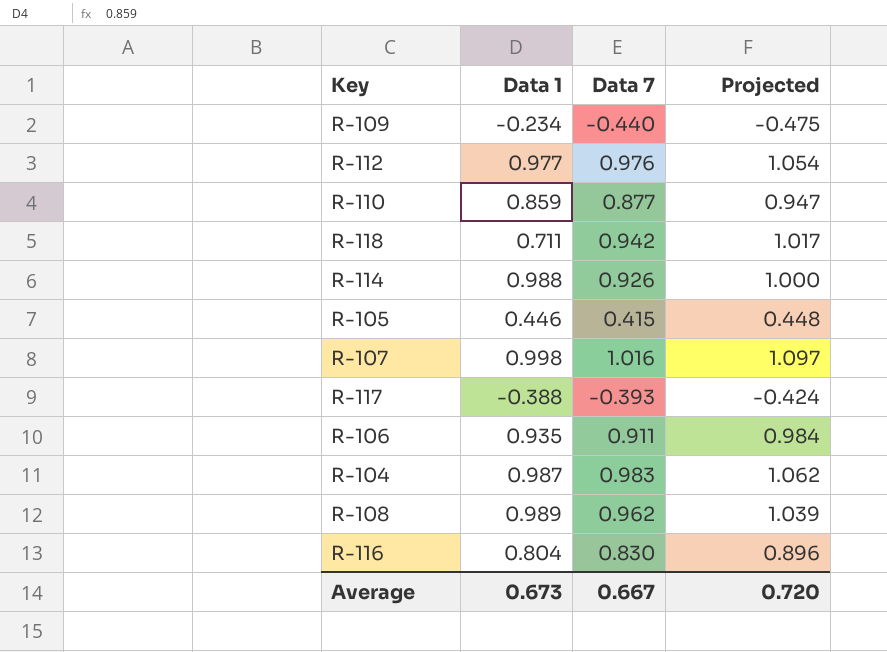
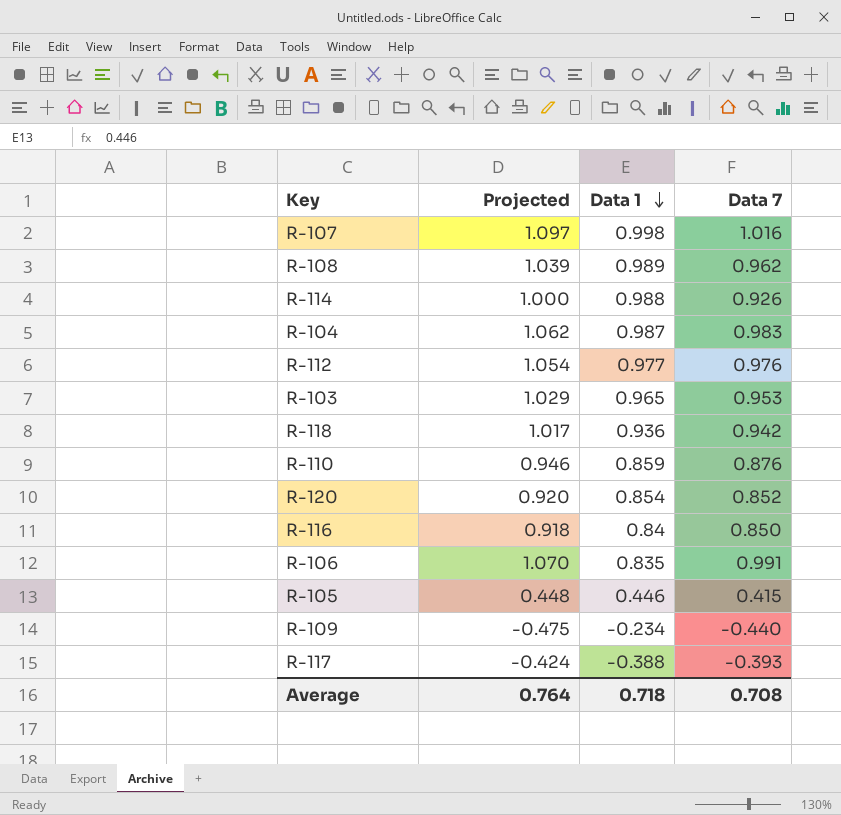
row order: none -> Data 1 descending
column Projected | position: 4 -> 2
row R-103: none -> 1.029 | 0.965 | 0.953
R-118 | Data 1: 0.711 -> 0.936
R-110 | Projected: 0.947 -> 0.946
R-110 | Data 7: 0.877 -> 0.876
row R-120: none -> 0.920 | 0.854 | 0.852
R-116 | Projected: 0.896 -> 0.918
R-116 | Data 1: 0.804 -> 0.84
R-116 | Data 7: 0.830 -> 0.850
R-106 | Projected: 0.984 -> 1.070
R-106 | Data 1: 0.935 -> 0.835
R-106 | Data 7: 0.911 -> 0.991
Average | Projected: 0.720 -> 0.764
Average | Data 1: 0.673 -> 0.718
Average | Data 7: 0.667 -> 0.708

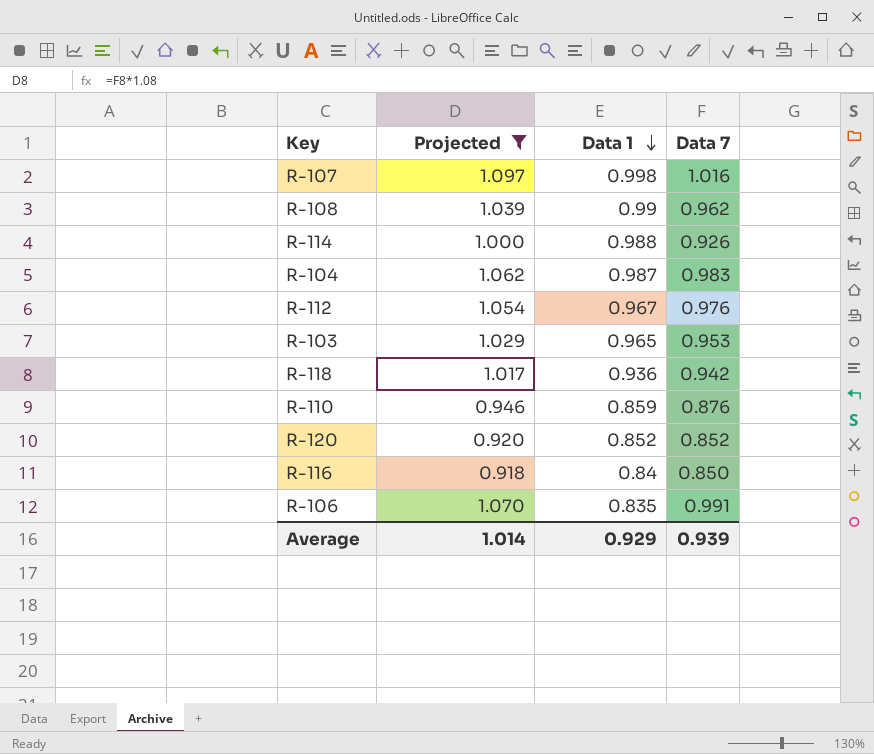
filter: none -> Projected >= 0.918
R-108 | Data 1: 0.989 -> 0.99
R-112 | Data 1: 0.977 -> 0.967
R-120 | Data 1: 0.854 -> 0.852
Average | Projected: 0.764 -> 1.014
Average | Data 1: 0.718 -> 0.929
Average | Data 7: 0.708 -> 0.939

